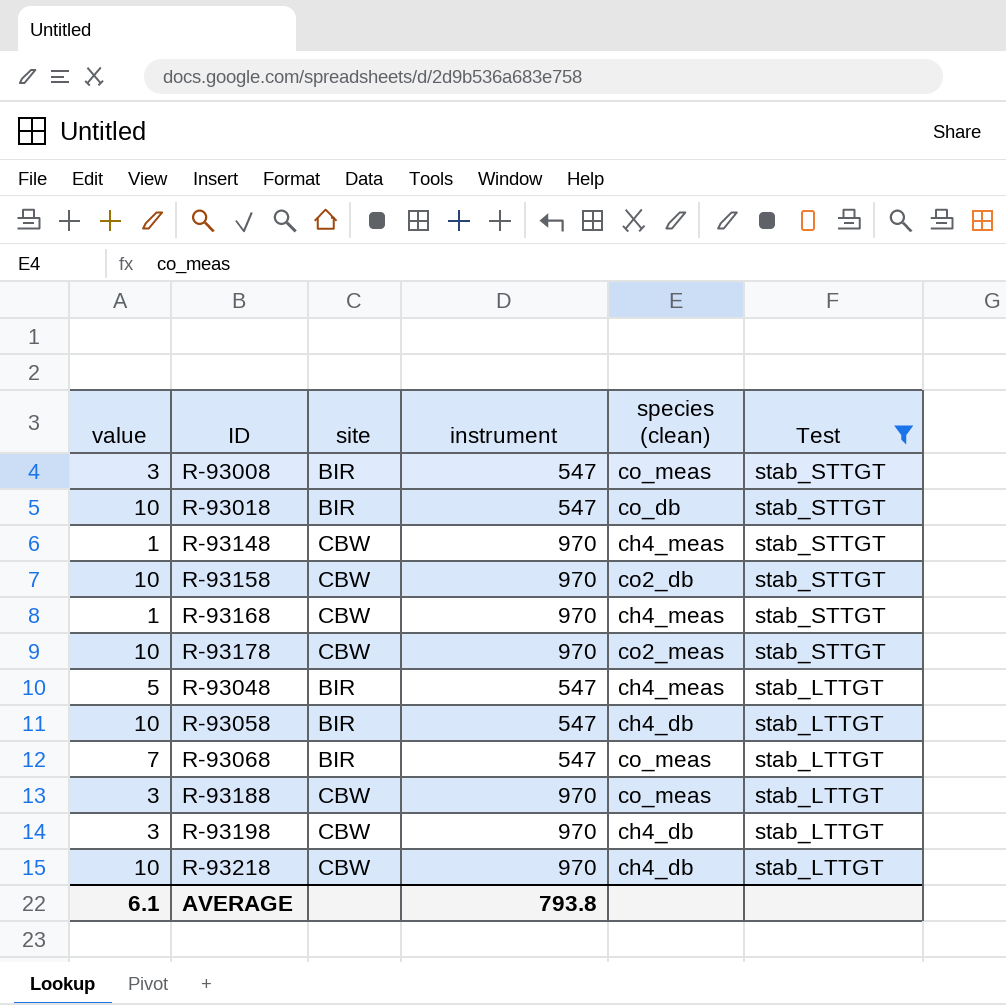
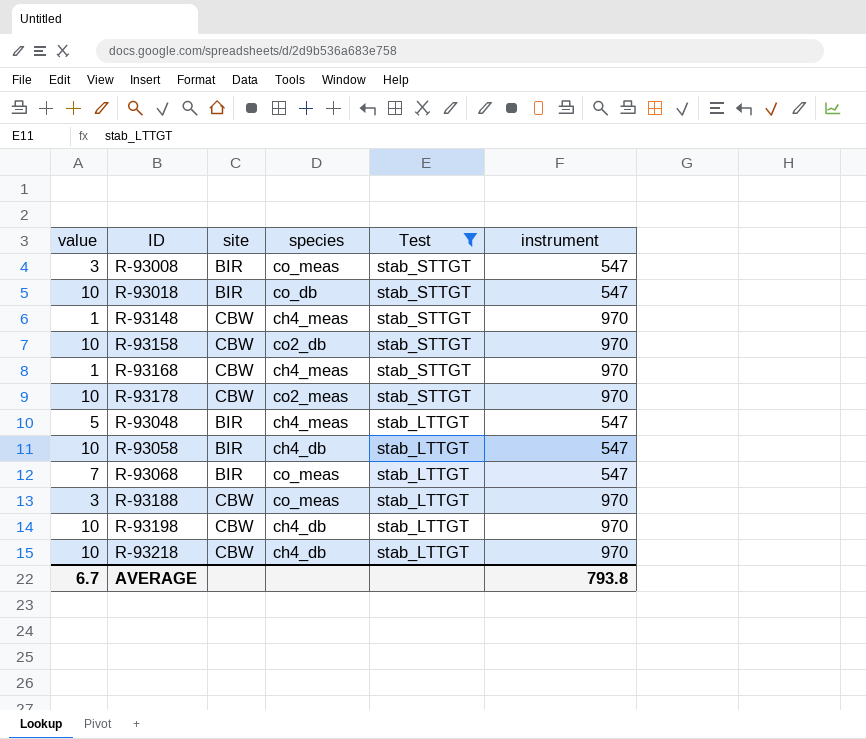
column name: species (clean) -> species
column instrument | position: 4 -> 6
R-93198 | value: 3 -> 10
AVERAGE | value: 6.1 -> 6.7

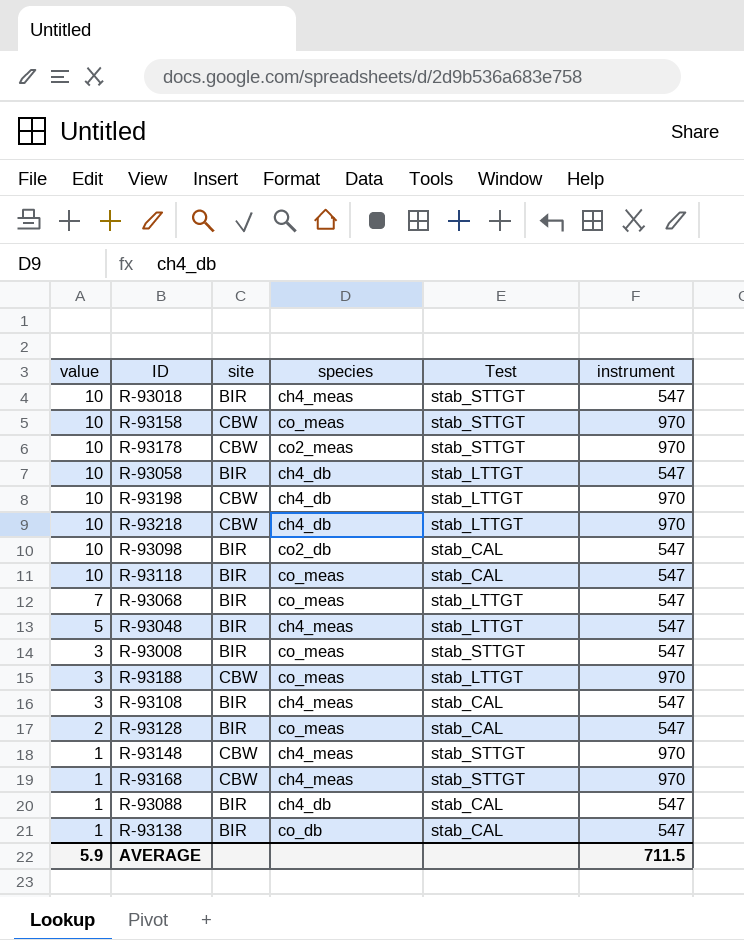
filter: Test != stab_CAL -> none
row order: Test descending -> value descending
R-93018 | species: co_db -> ch4_meas
R-93158 | species: co2_db -> co_meas
AVERAGE | value: 6.7 -> 5.9
AVERAGE | instrument: 793.8 -> 711.5

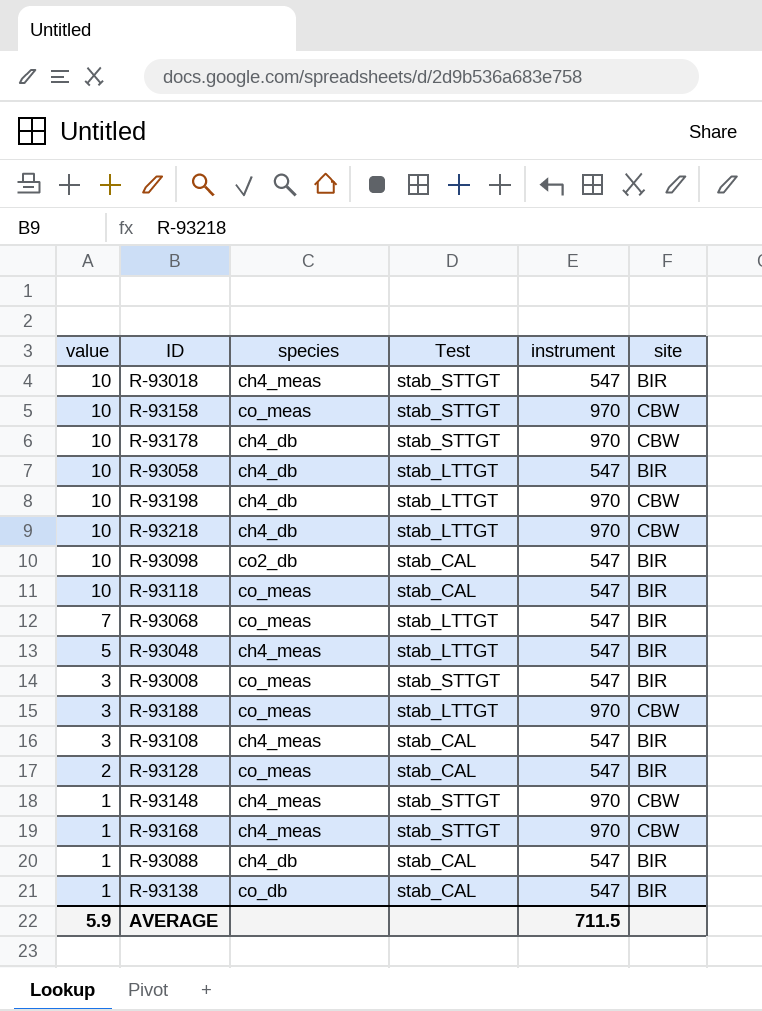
column site | position: 3 -> 6
R-93178 | species: co2_meas -> ch4_db

